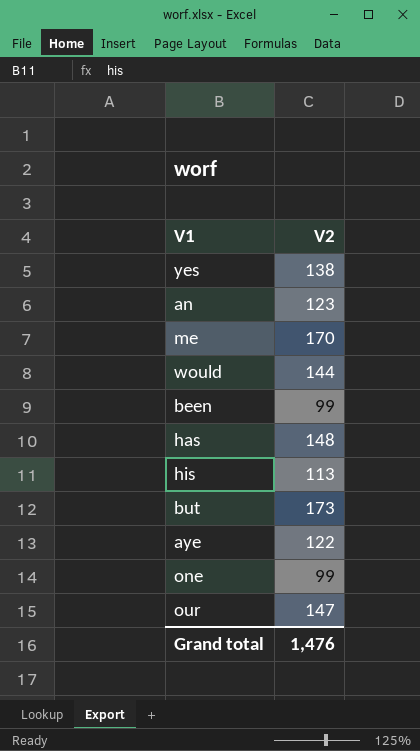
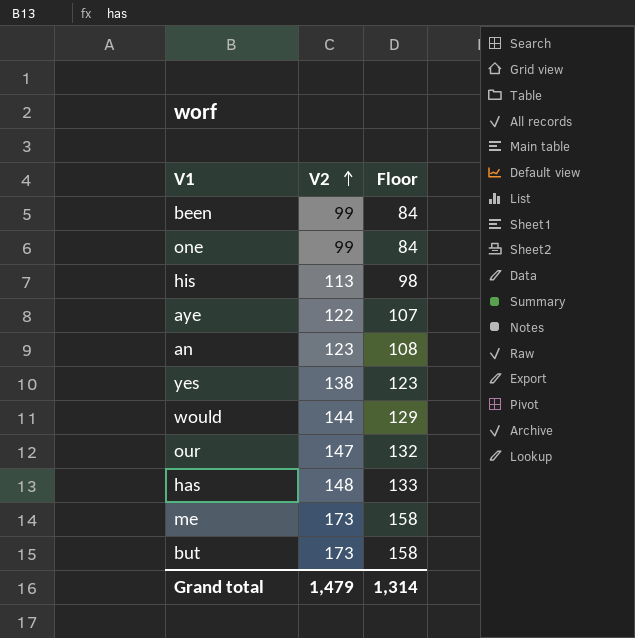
row order: none -> V2 ascending
column Floor | formula: none -> [V2] - 15
me | V2: 170 -> 173
Grand total | V2: 1,476 -> 1,479

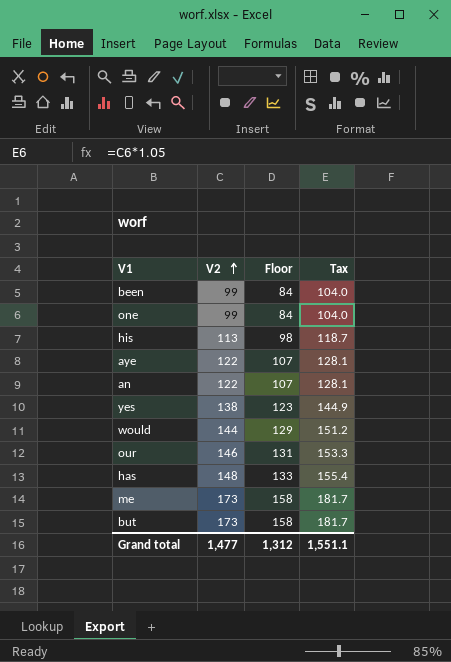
column Tax | formula: none -> [V2] * 1.05
an | V2: 123 -> 122
an | Floor: 108 -> 107
our | V2: 147 -> 146
our | Floor: 132 -> 131
Grand total | V2: 1,479 -> 1,477
Grand total | Floor: 1,314 -> 1,312

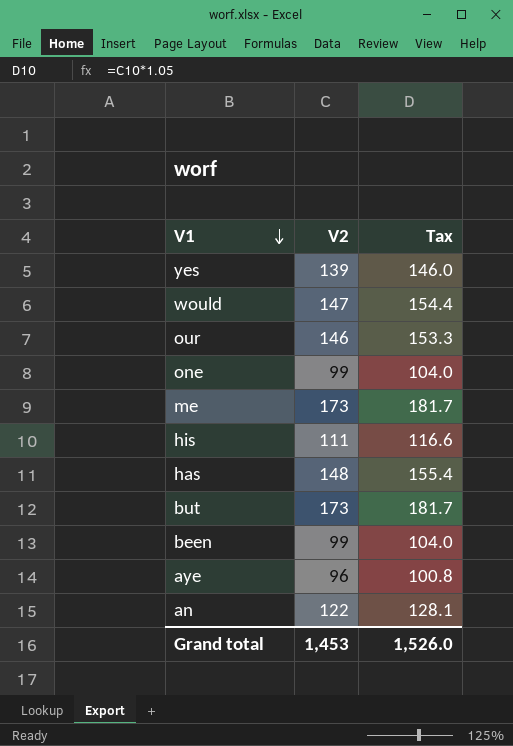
row order: V2 ascending -> V1 descending
column Floor | formula: [V2] - 15 -> none
yes | V2: 138 -> 139
yes | Tax: 144.9 -> 146.0
would | V2: 144 -> 147
would | Tax: 151.2 -> 154.4
his | V2: 113 -> 111
his | Tax: 118.7 -> 116.6
aye | V2: 122 -> 96
aye | Tax: 128.1 -> 100.8
Grand total | V2: 1,477 -> 1,453
Grand total | Tax: 1,551.1 -> 1,526.0

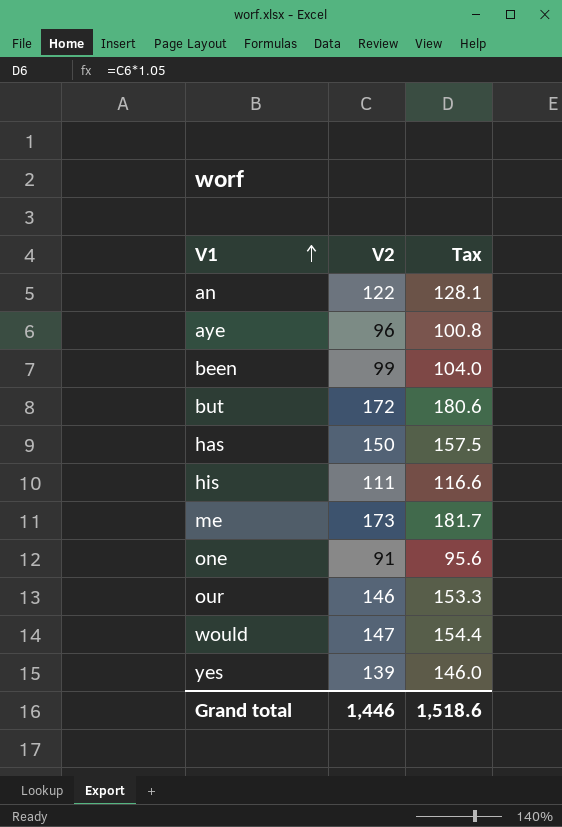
row order: V1 descending -> V1 ascending
but | V2: 173 -> 172
but | Tax: 181.7 -> 180.6
has | V2: 148 -> 150
has | Tax: 155.4 -> 157.5
one | V2: 99 -> 91
one | Tax: 104.0 -> 95.6
Grand total | V2: 1,453 -> 1,446
Grand total | Tax: 1,526.0 -> 1,518.6

